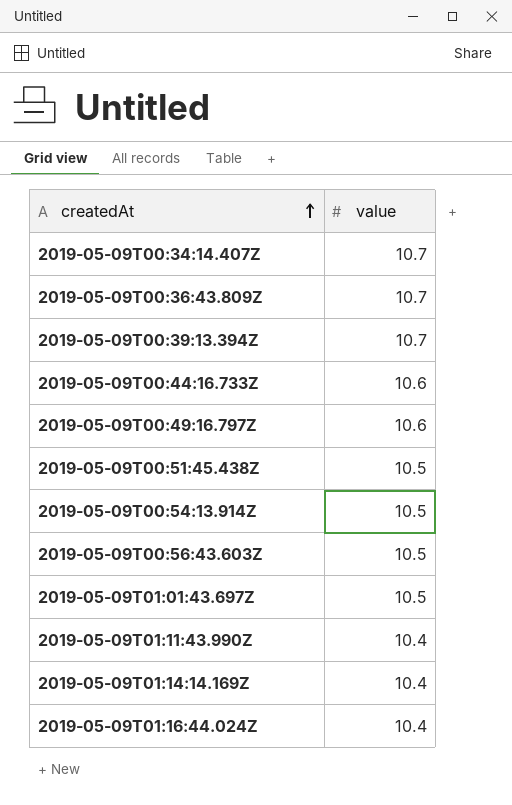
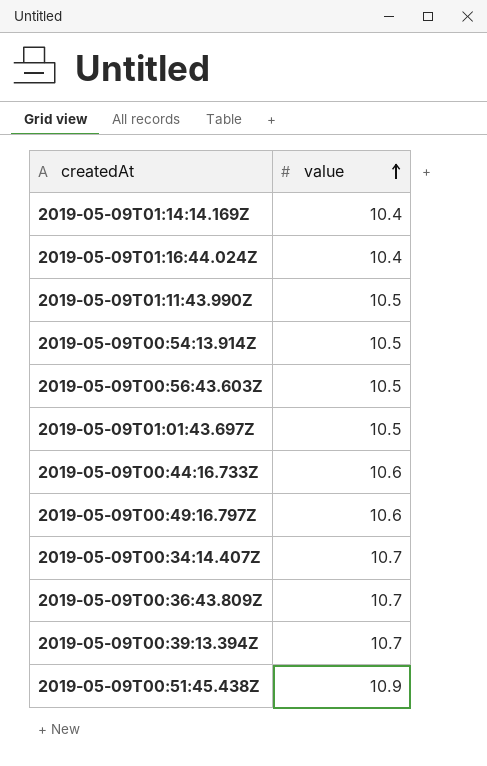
row order: createdAt ascending -> value ascending
2019-05-09T01:11:43.990Z | value: 10.4 -> 10.5
2019-05-09T00:51:45.438Z | value: 10.5 -> 10.9

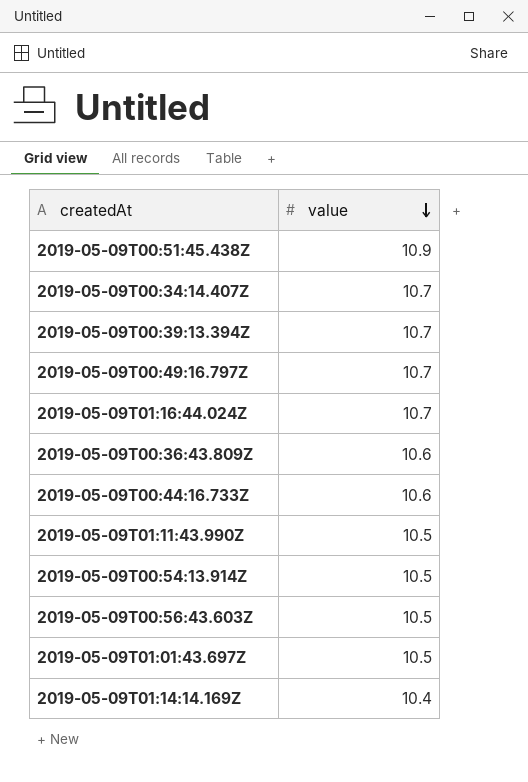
row order: value ascending -> value descending
2019-05-09T00:49:16.797Z | value: 10.6 -> 10.7
2019-05-09T01:16:44.024Z | value: 10.4 -> 10.7
2019-05-09T00:36:43.809Z | value: 10.7 -> 10.6

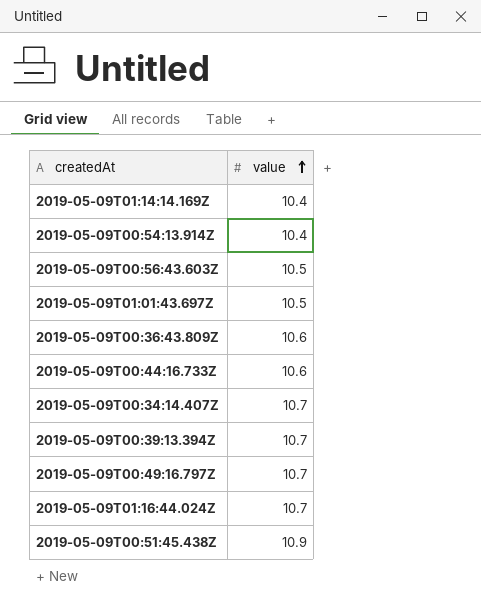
row order: value descending -> value ascending
row 2019-05-09T01:11:43.990Z: 10.5 -> none
2019-05-09T00:54:13.914Z | value: 10.5 -> 10.4

